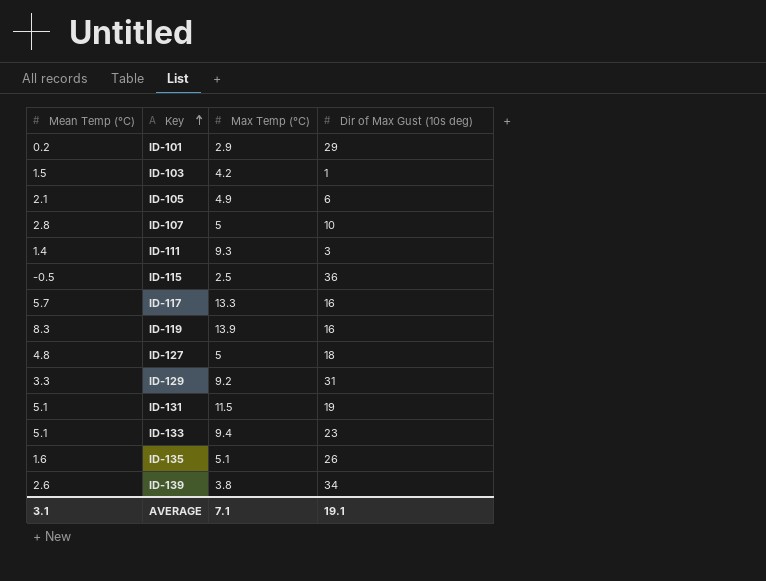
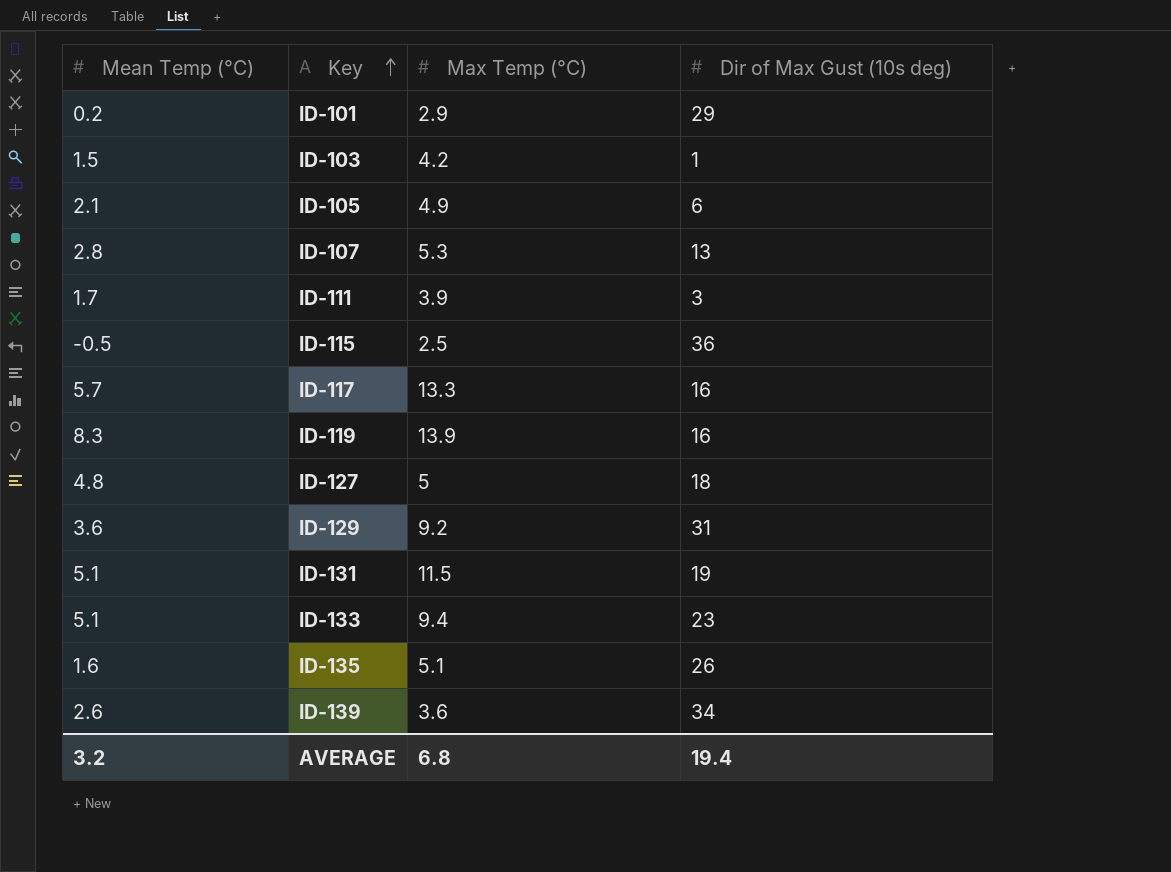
ID-107 | Max Temp (°C): 5 -> 5.3
ID-107 | Dir of Max Gust (10s deg): 10 -> 13
ID-111 | Mean Temp (°C): 1.4 -> 1.7
ID-111 | Max Temp (°C): 9.3 -> 3.9
ID-129 | Mean Temp (°C): 3.3 -> 3.6
ID-139 | Max Temp (°C): 3.8 -> 3.6
AVERAGE | Mean Temp (°C): 3.1 -> 3.2
AVERAGE | Max Temp (°C): 7.1 -> 6.8
AVERAGE | Dir of Max Gust (10s deg): 19.1 -> 19.4

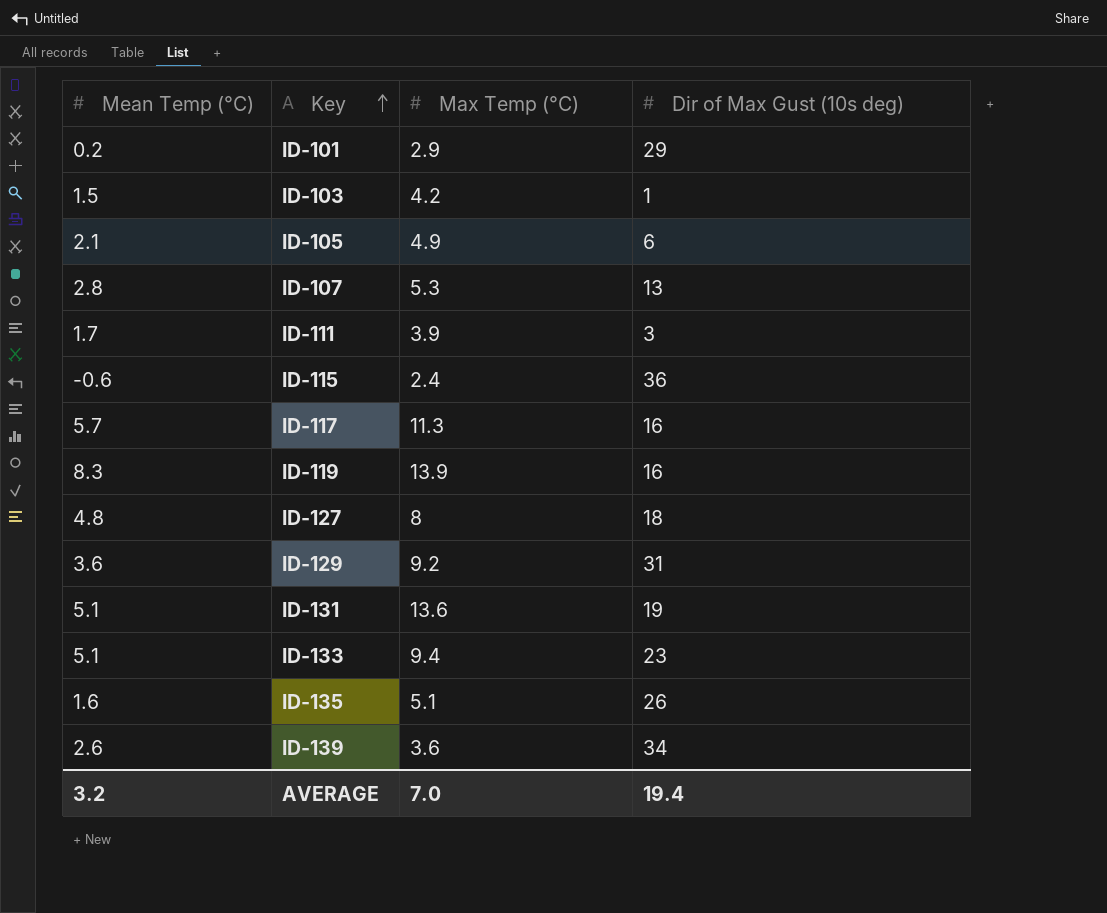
ID-115 | Mean Temp (°C): -0.5 -> -0.6
ID-115 | Max Temp (°C): 2.5 -> 2.4
ID-117 | Max Temp (°C): 13.3 -> 11.3
ID-127 | Max Temp (°C): 5 -> 8
ID-131 | Max Temp (°C): 11.5 -> 13.6
AVERAGE | Max Temp (°C): 6.8 -> 7.0

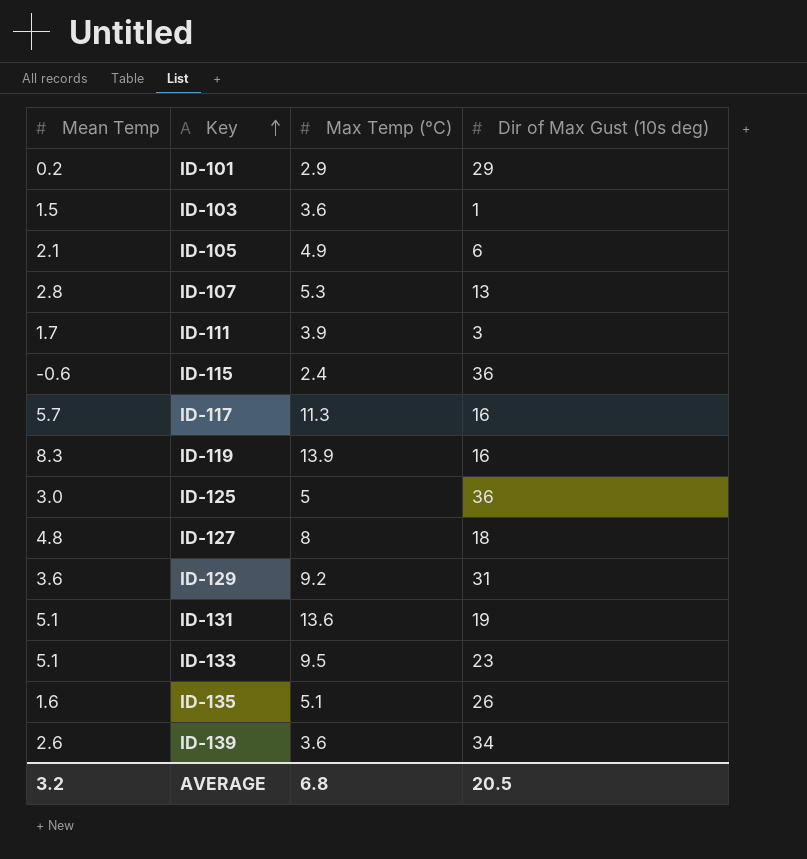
column name: Mean Temp (°C) -> Mean Temp
ID-103 | Max Temp (°C): 4.2 -> 3.6
row ID-125: none -> 3.0 | 5 | 36
ID-133 | Max Temp (°C): 9.4 -> 9.5
AVERAGE | Max Temp (°C): 7.0 -> 6.8
AVERAGE | Dir of Max Gust (10s deg): 19.4 -> 20.5

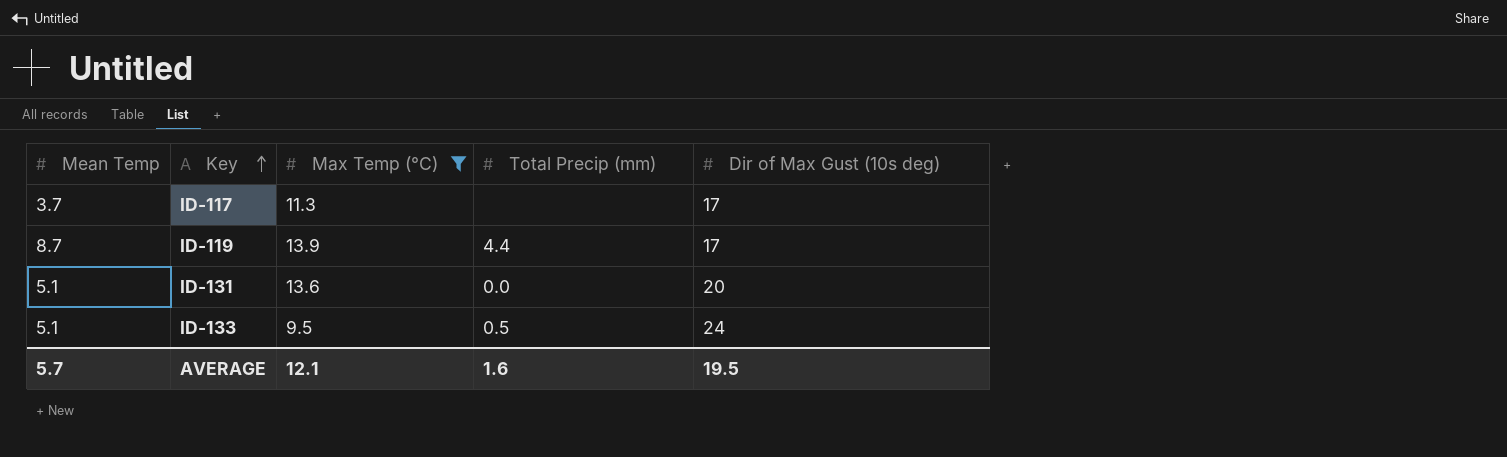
filter: none -> Max Temp (°C) >= 9.5
column Total Precip (mm) | position: none -> 4
ID-117 | Mean Temp: 5.7 -> 3.7
ID-117 | Dir of Max Gust (10s deg): 16 -> 17
ID-119 | Mean Temp: 8.3 -> 8.7
ID-119 | Dir of Max Gust (10s deg): 16 -> 17
ID-131 | Dir of Max Gust (10s deg): 19 -> 20
ID-133 | Dir of Max Gust (10s deg): 23 -> 24
AVERAGE | Mean Temp: 3.2 -> 5.7
AVERAGE | Max Temp (°C): 6.8 -> 12.1
AVERAGE | Dir of Max Gust (10s deg): 20.5 -> 19.5

